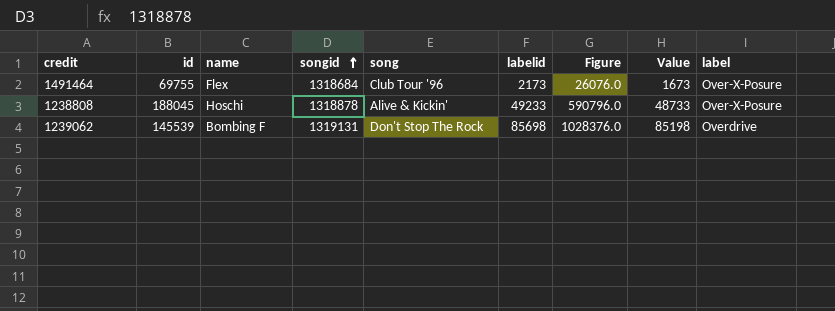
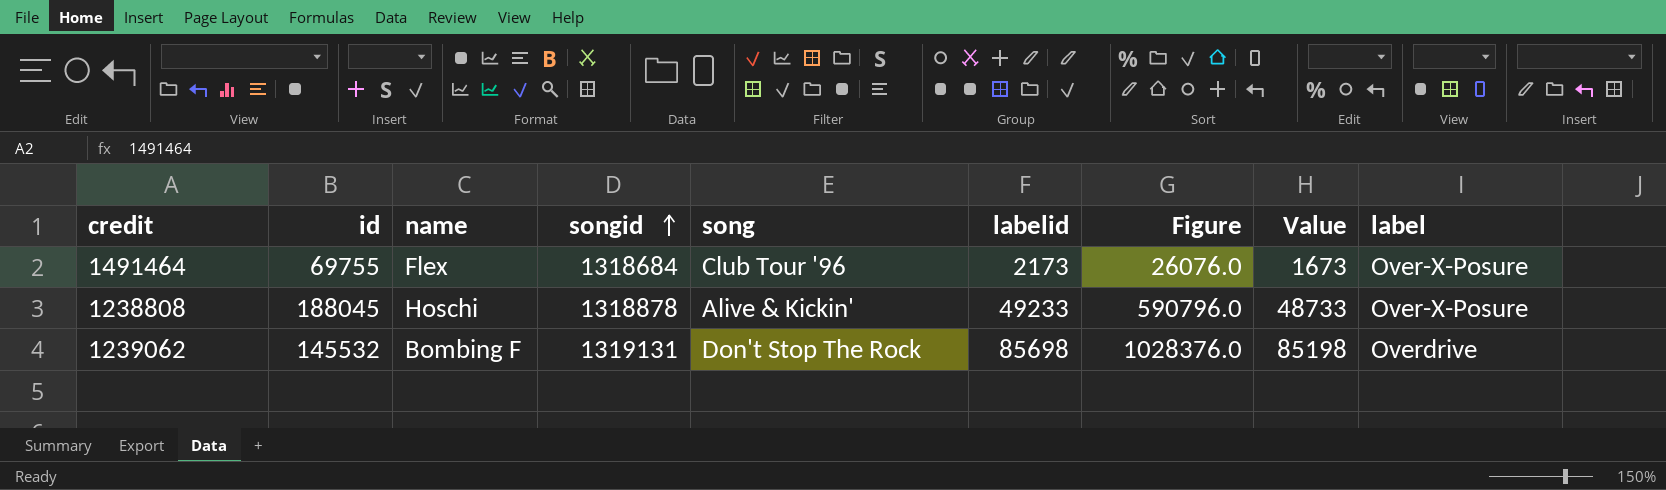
1239062 | id: 145539 -> 145532

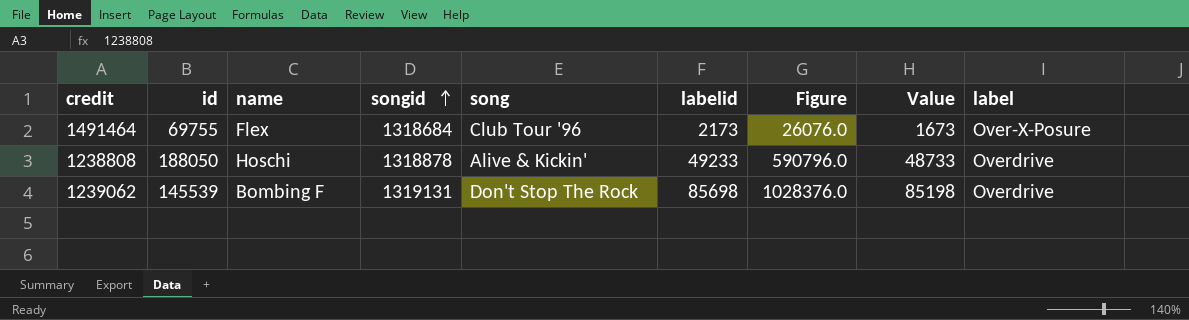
1238808 | id: 188045 -> 188050
1238808 | label: Over-X-Posure -> Overdrive
1239062 | id: 145532 -> 145539

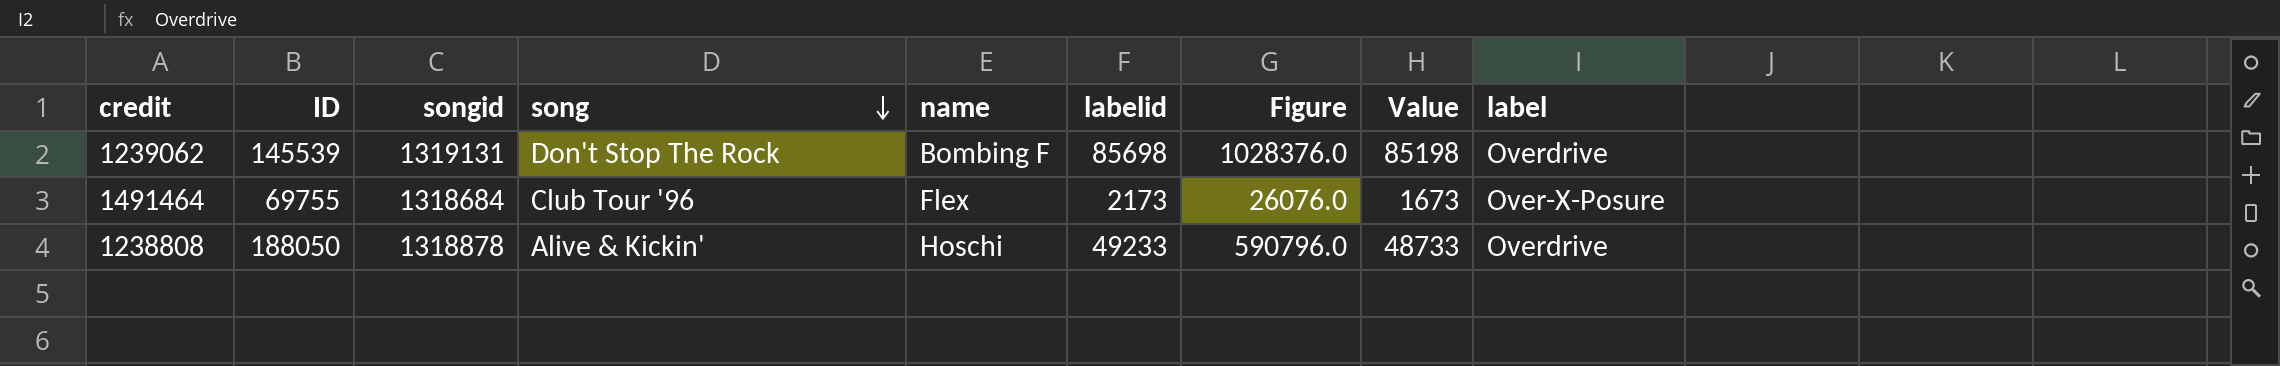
row order: songid ascending -> song descending
column name: id -> ID
column name | position: 3 -> 5

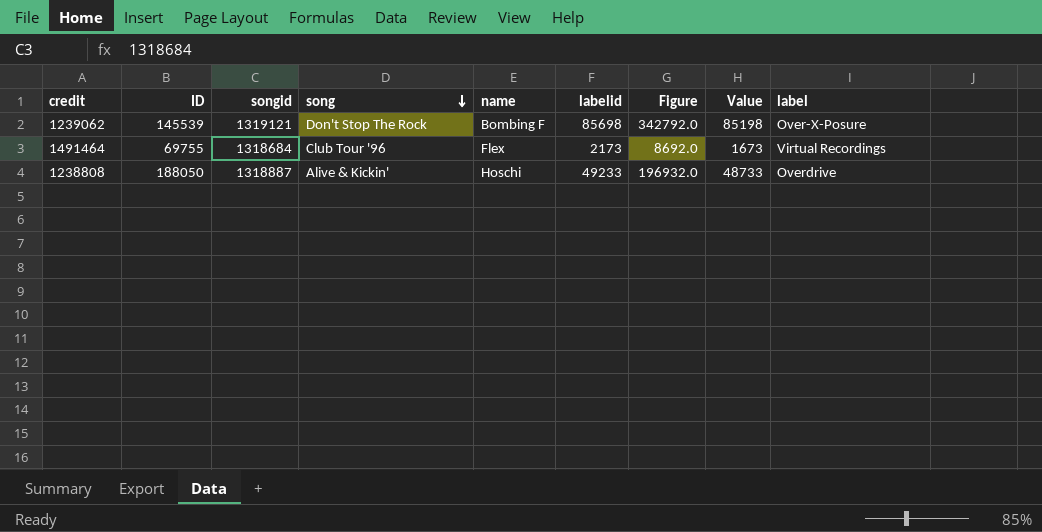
column Figure | formula: [labelid] * 12 -> [labelid] * 4
1239062 | songid: 1319131 -> 1319121
1239062 | label: Overdrive -> Over-X-Posure
1491464 | label: Over-X-Posure -> Virtual Recordings
1238808 | songid: 1318878 -> 1318887

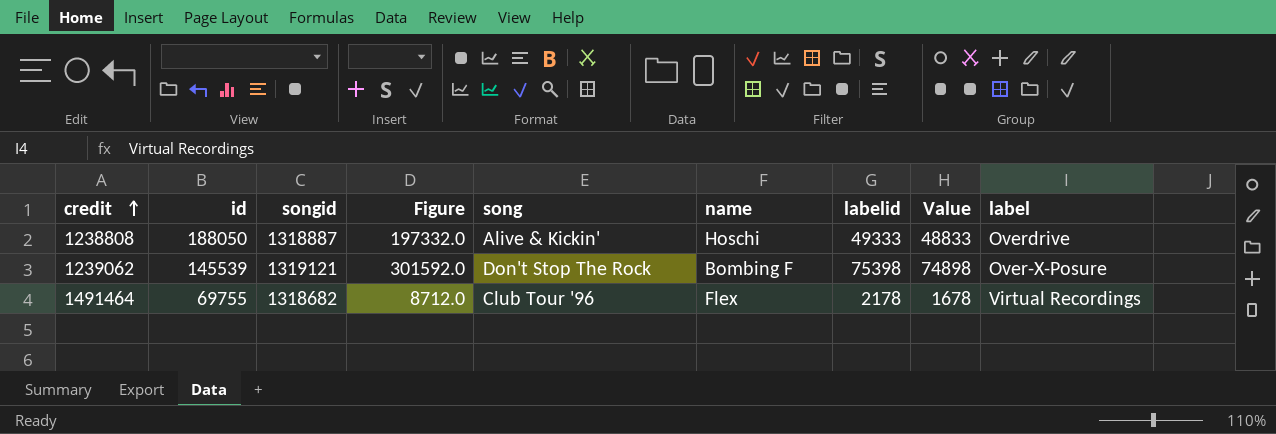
row order: song descending -> credit ascending
column name: ID -> id
column Figure | position: 7 -> 4
1238808 | Figure: 196932.0 -> 197332.0
1238808 | labelid: 49233 -> 49333
1238808 | Value: 48733 -> 48833
1239062 | Figure: 342792.0 -> 301592.0
1239062 | labelid: 85698 -> 75398
1239062 | Value: 85198 -> 74898
1491464 | songid: 1318684 -> 1318682
1491464 | Figure: 8692.0 -> 8712.0
1491464 | labelid: 2173 -> 2178
1491464 | Value: 1673 -> 1678

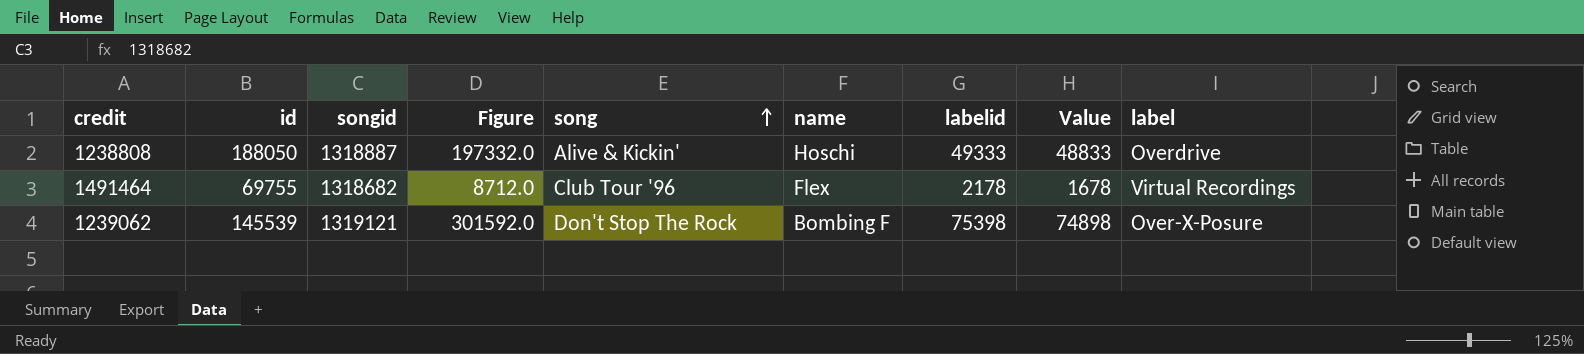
row order: credit ascending -> song ascending

